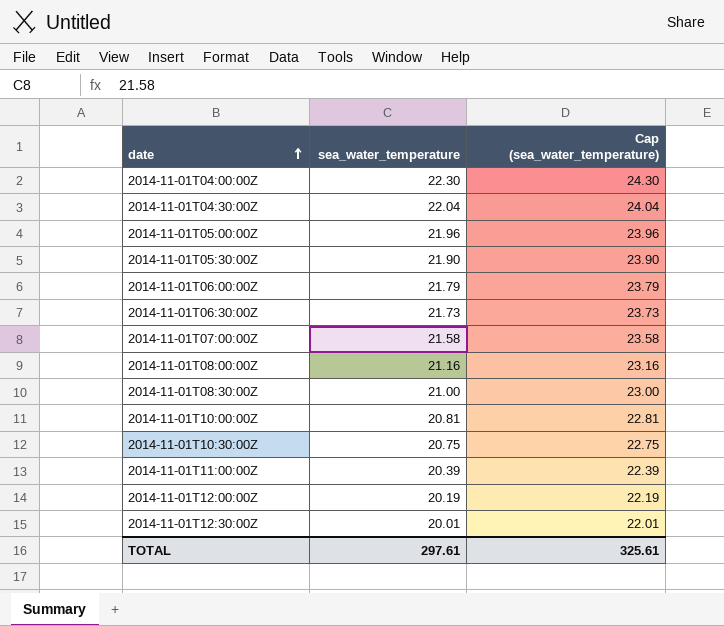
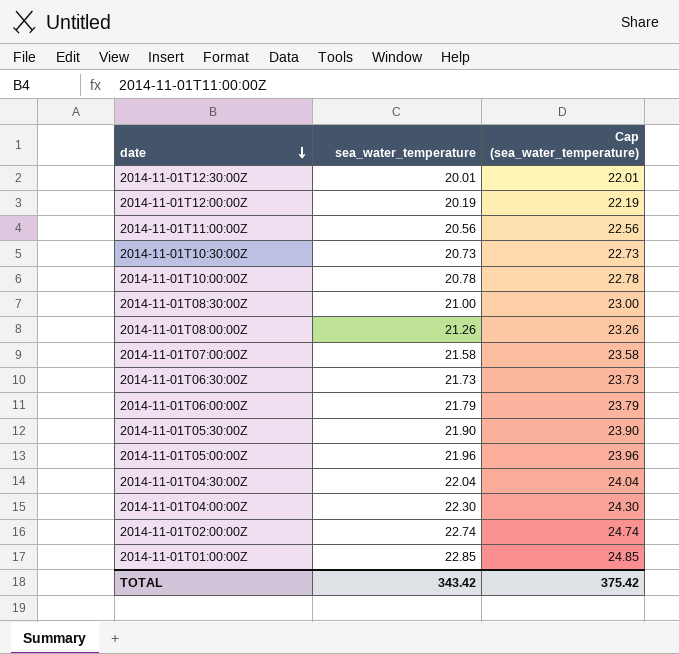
row order: date ascending -> date descending
2014-11-01T11:00:00Z | sea_water_temperature: 20.39 -> 20.56
2014-11-01T11:00:00Z | Cap (sea_water_temperature): 22.39 -> 22.56
2014-11-01T10:30:00Z | sea_water_temperature: 20.75 -> 20.73
2014-11-01T10:30:00Z | Cap (sea_water_temperature): 22.75 -> 22.73
2014-11-01T10:00:00Z | sea_water_temperature: 20.81 -> 20.78
2014-11-01T10:00:00Z | Cap (sea_water_temperature): 22.81 -> 22.78
2014-11-01T08:00:00Z | sea_water_temperature: 21.16 -> 21.26
2014-11-01T08:00:00Z | Cap (sea_water_temperature): 23.16 -> 23.26
row 2014-11-01T02:00:00Z: none -> 22.74 | 24.74
row 2014-11-01T01:00:00Z: none -> 22.85 | 24.85
TOTAL | sea_water_temperature: 297.61 -> 343.42
TOTAL | Cap (sea_water_temperature): 325.61 -> 375.42

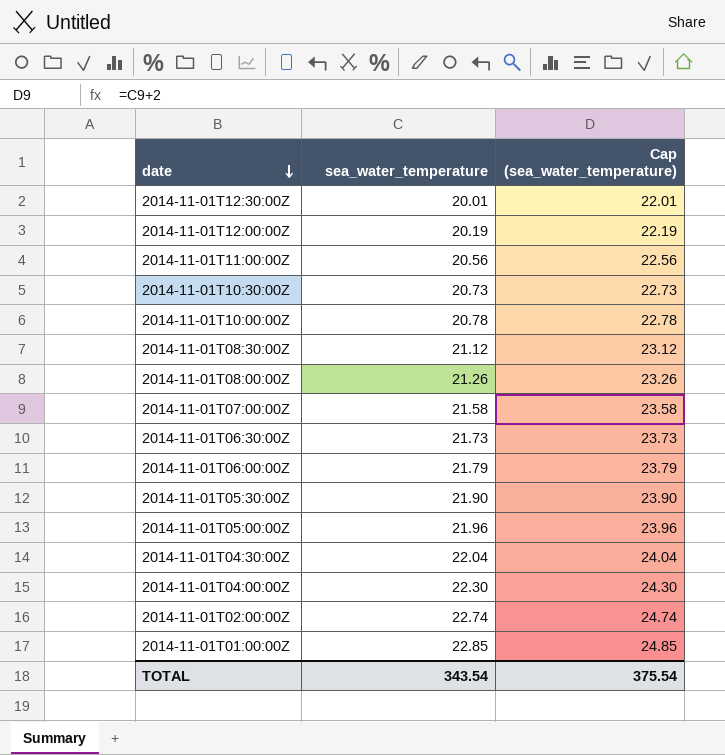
2014-11-01T08:30:00Z | sea_water_temperature: 21.00 -> 21.12
2014-11-01T08:30:00Z | Cap (sea_water_temperature): 23.00 -> 23.12
TOTAL | sea_water_temperature: 343.42 -> 343.54
TOTAL | Cap (sea_water_temperature): 375.42 -> 375.54

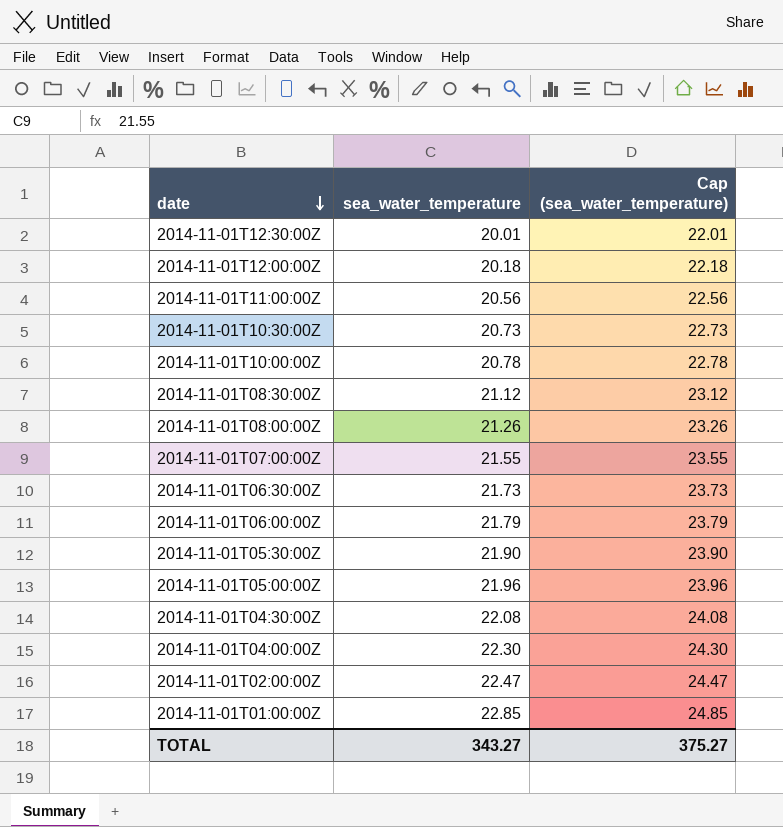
2014-11-01T12:00:00Z | sea_water_temperature: 20.19 -> 20.18
2014-11-01T12:00:00Z | Cap (sea_water_temperature): 22.19 -> 22.18
2014-11-01T07:00:00Z | sea_water_temperature: 21.58 -> 21.55
2014-11-01T07:00:00Z | Cap (sea_water_temperature): 23.58 -> 23.55
2014-11-01T04:30:00Z | sea_water_temperature: 22.04 -> 22.08
2014-11-01T04:30:00Z | Cap (sea_water_temperature): 24.04 -> 24.08
2014-11-01T02:00:00Z | sea_water_temperature: 22.74 -> 22.47
2014-11-01T02:00:00Z | Cap (sea_water_temperature): 24.74 -> 24.47
TOTAL | sea_water_temperature: 343.54 -> 343.27
TOTAL | Cap (sea_water_temperature): 375.54 -> 375.27

